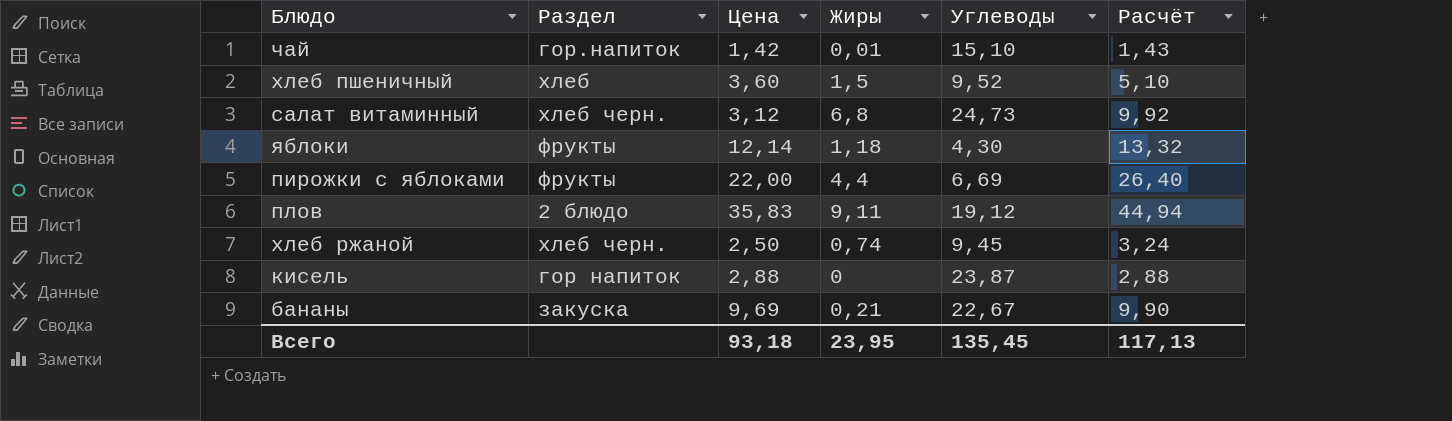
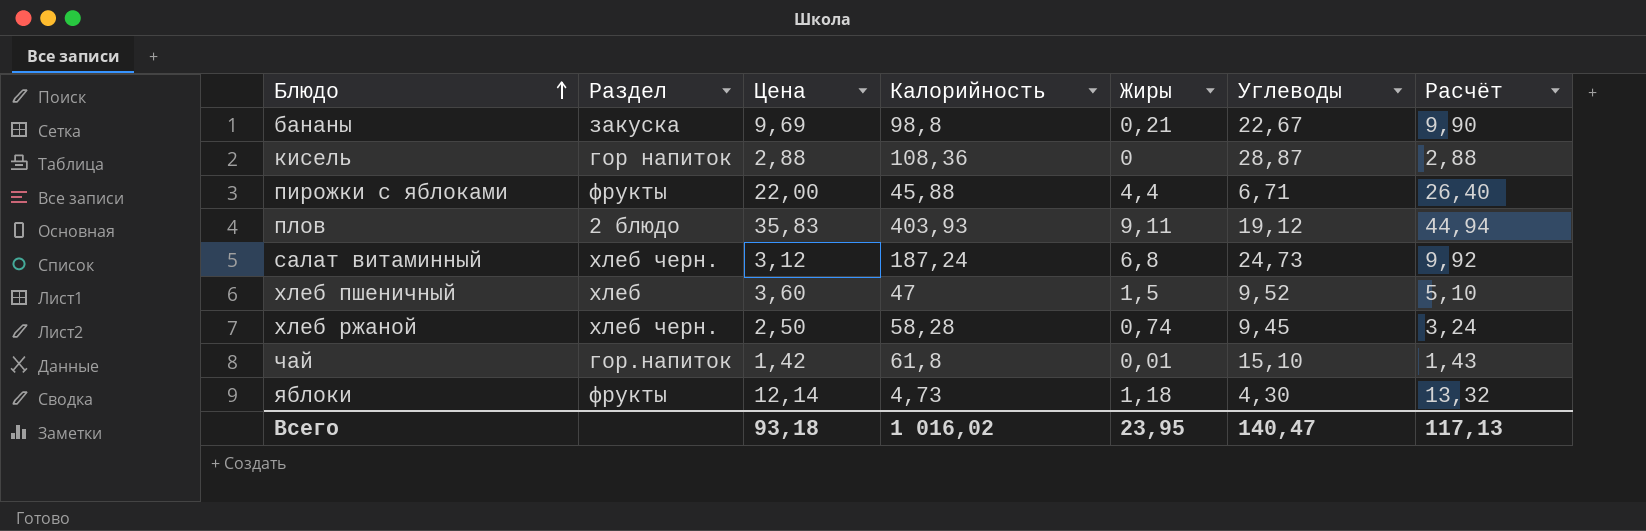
row order: none -> Блюдо ascending
column Калорийность | position: none -> 4
кисель | Углеводы: 23,87 -> 28,87
пирожки с яблоками | Углеводы: 6,69 -> 6,71
Всего | Углеводы: 135,45 -> 140,47

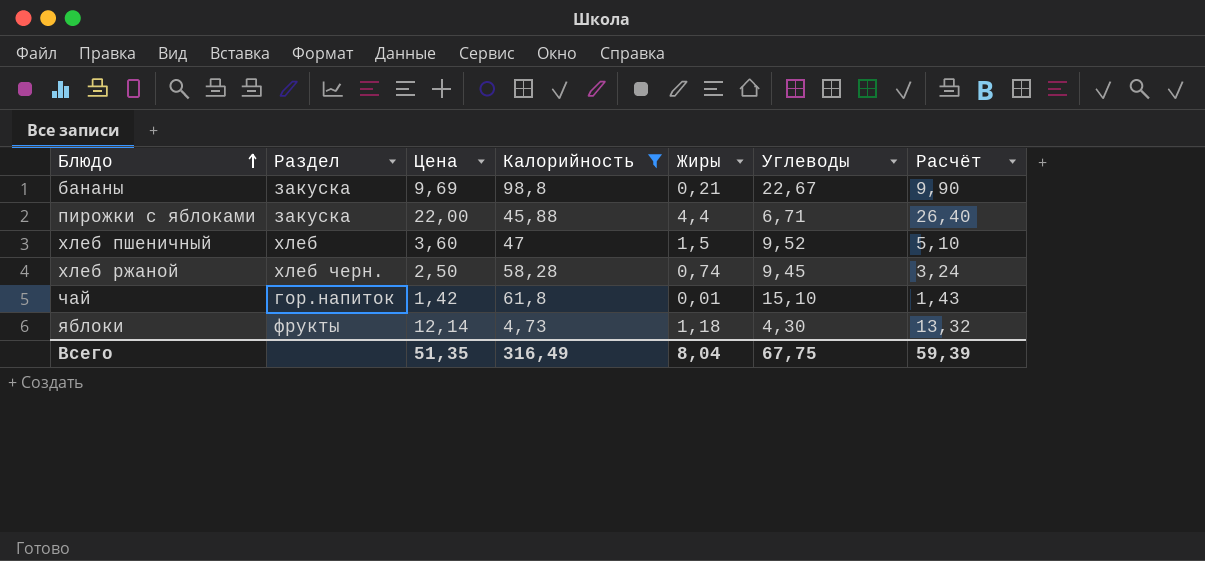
filter: none -> Калорийность <= 98,8
пирожки с яблоками | Раздел: фрукты -> закуска
Всего | Цена: 93,18 -> 51,35
Всего | Калорийность: 1 016,02 -> 316,49
Всего | Жиры: 23,95 -> 8,04
Всего | Углеводы: 140,47 -> 67,75
Всего | Расчёт: 117,13 -> 59,39

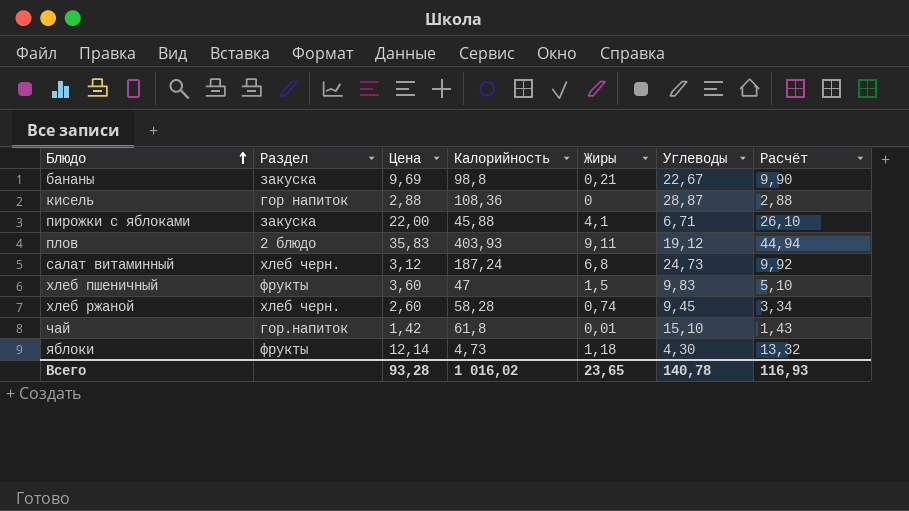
filter: Калорийность <= 98,8 -> none
пирожки с яблоками | Жиры: 4,4 -> 4,1
пирожки с яблоками | Расчёт: 26,40 -> 26,10
хлеб пшеничный | Раздел: хлеб -> фрукты
хлеб пшеничный | Углеводы: 9,52 -> 9,83
хлеб ржаной | Цена: 2,50 -> 2,60
хлеб ржаной | Расчёт: 3,24 -> 3,34
Всего | Цена: 51,35 -> 93,28
Всего | Калорийность: 316,49 -> 1 016,02
Всего | Жиры: 8,04 -> 23,65
Всего | Углеводы: 67,75 -> 140,78
Всего | Расчёт: 59,39 -> 116,93

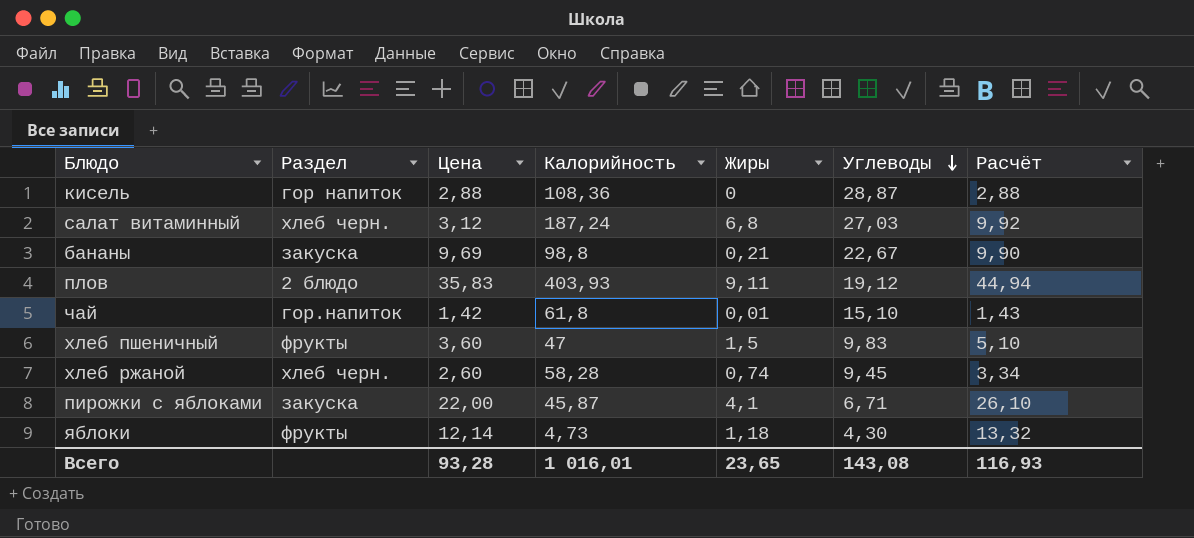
row order: Блюдо ascending -> Углеводы descending
салат витаминный | Углеводы: 24,73 -> 27,03
пирожки с яблоками | Калорийность: 45,88 -> 45,87
Всего | Калорийность: 1 016,02 -> 1 016,01
Всего | Углеводы: 140,78 -> 143,08

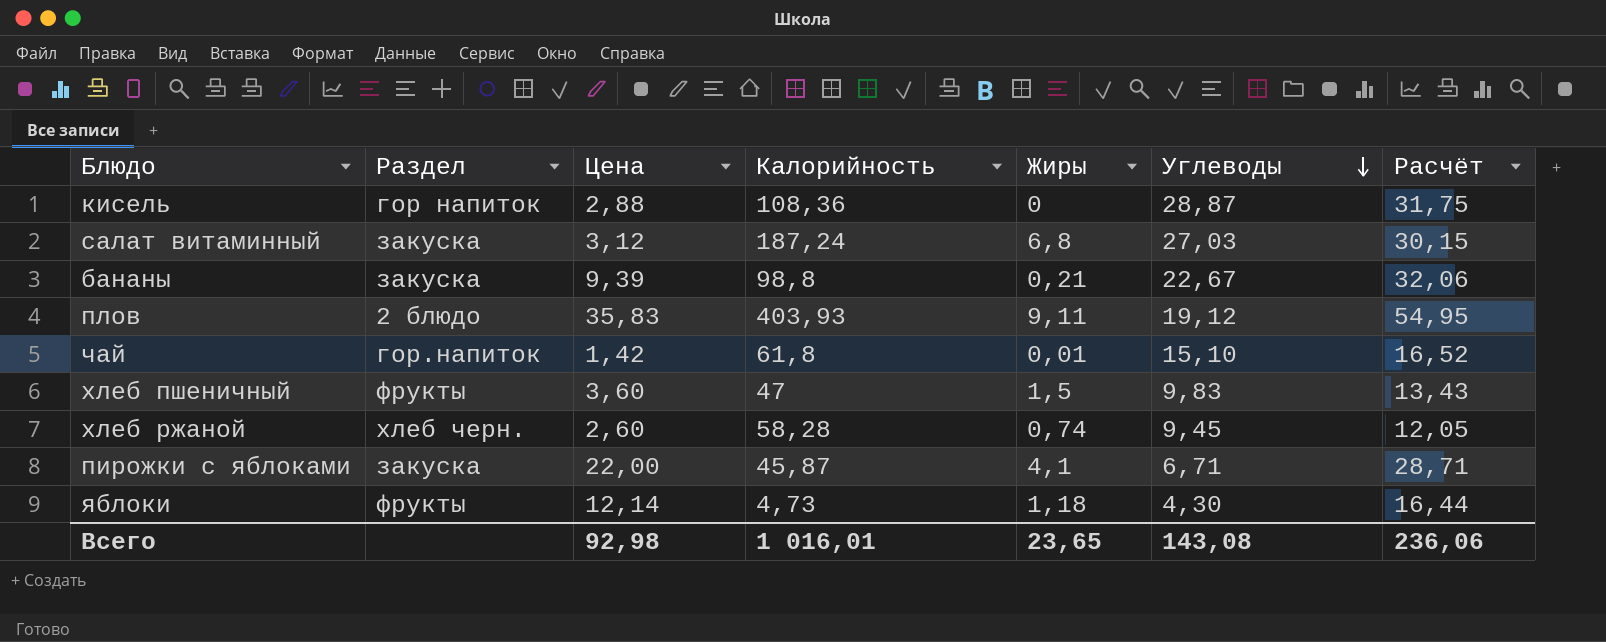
column Расчёт | formula: [Цена] + [Жиры] -> [Цена] + [Углеводы]
салат витаминный | Раздел: хлеб черн. -> закуска
бананы | Цена: 9,69 -> 9,39
Всего | Цена: 93,28 -> 92,98
Всего | Расчёт: 116,93 -> 236,06

